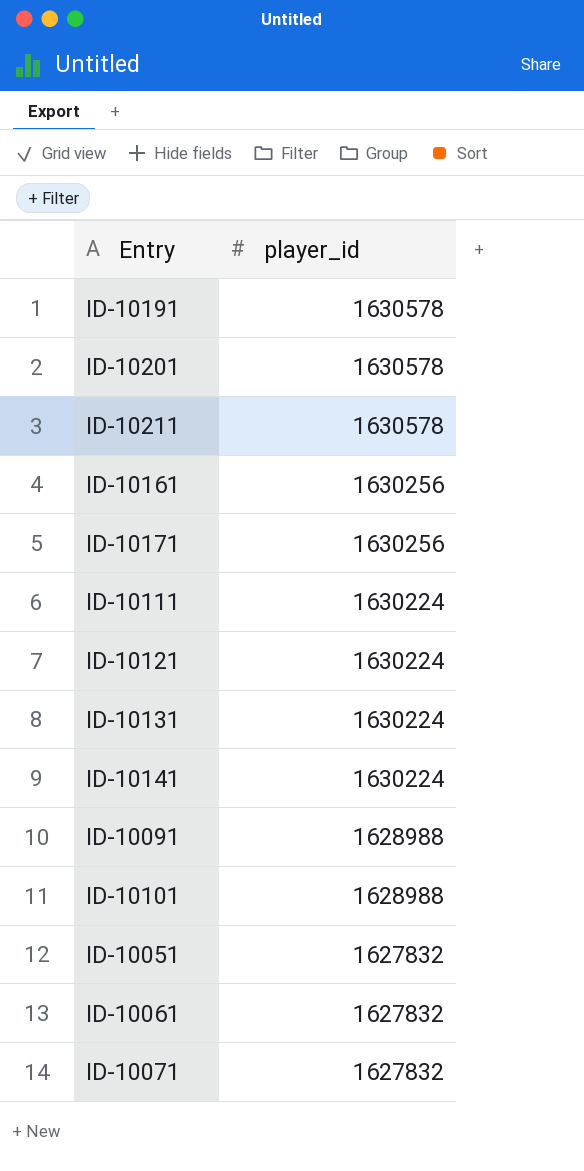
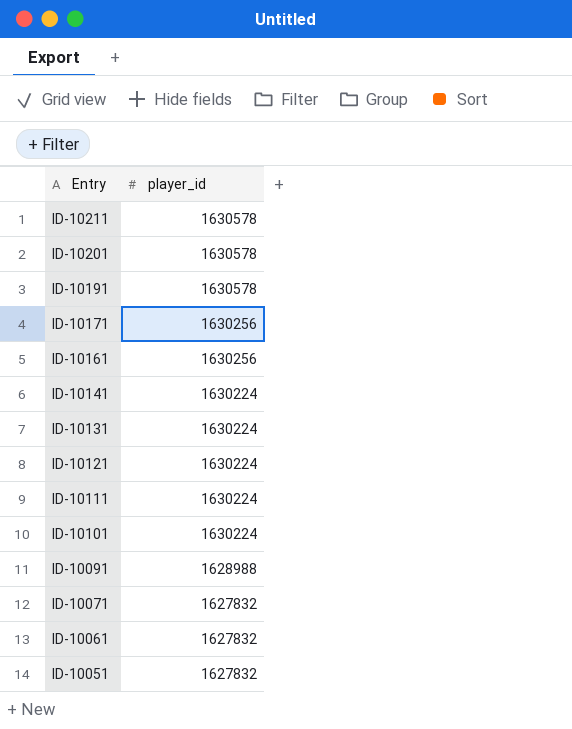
row order: player_id descending -> Entry descending
ID-10101 | player_id: 1628988 -> 1630224

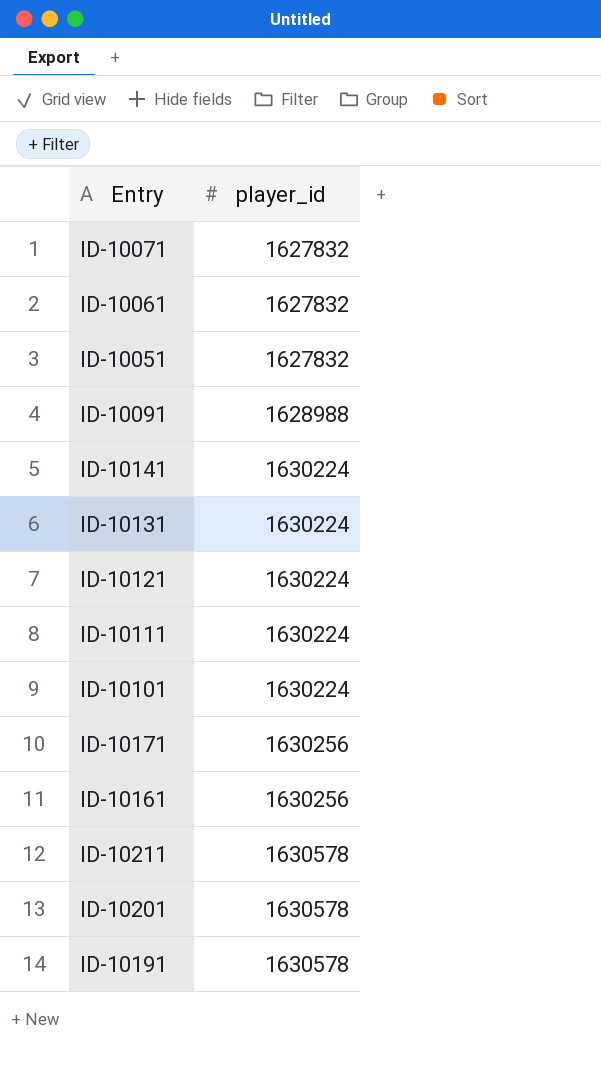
row order: Entry descending -> player_id ascending

